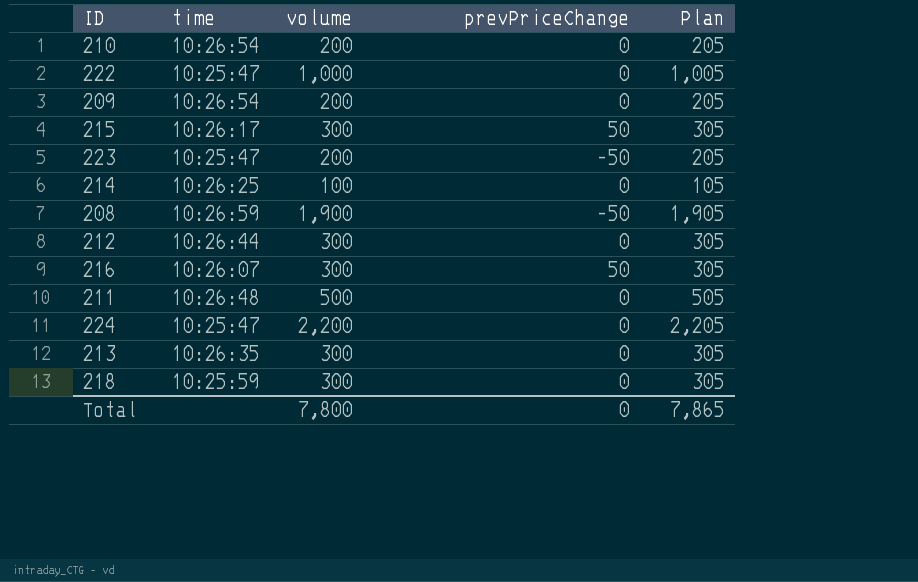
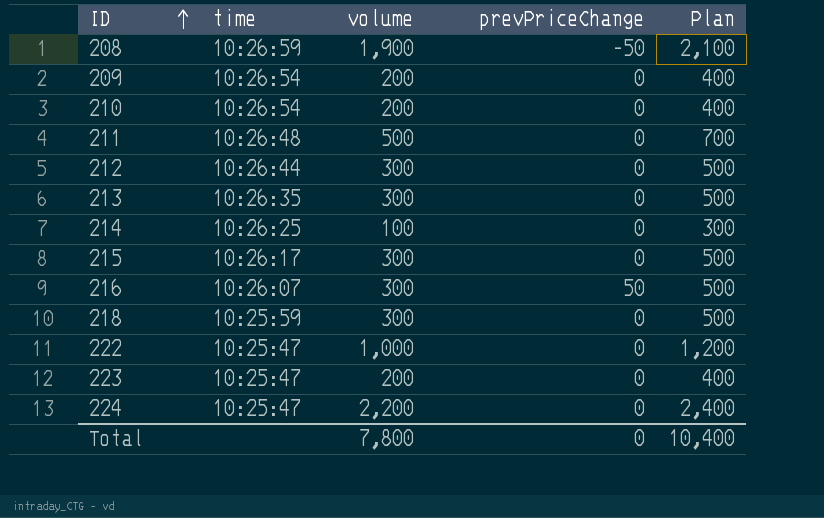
row order: none -> ID ascending
column Plan | formula: [volume] + 5 -> [volume] + 200
215 | prevPriceChange: 50 -> 0
223 | prevPriceChange: -50 -> 0
Total | Plan: 7,865 -> 10,400

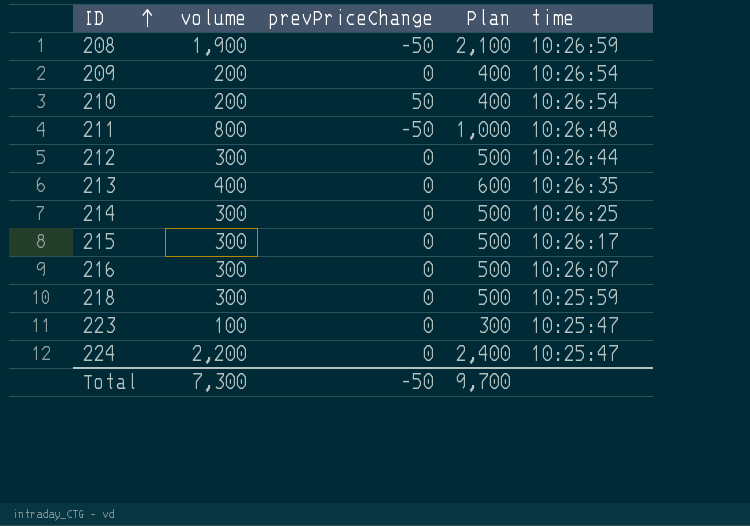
column time | position: 2 -> 5
row 222: 10:25:47 | 1,000 | 0 | 1,200 -> none
210 | prevPriceChange: 0 -> 50
211 | volume: 500 -> 800
211 | prevPriceChange: 0 -> -50
211 | Plan: 700 -> 1,000
213 | volume: 300 -> 400
213 | Plan: 500 -> 600
214 | volume: 100 -> 300
214 | Plan: 300 -> 500
216 | prevPriceChange: 50 -> 0
223 | volume: 200 -> 100
223 | Plan: 400 -> 300
Total | volume: 7,800 -> 7,300
Total | prevPriceChange: 0 -> -50
Total | Plan: 10,400 -> 9,700

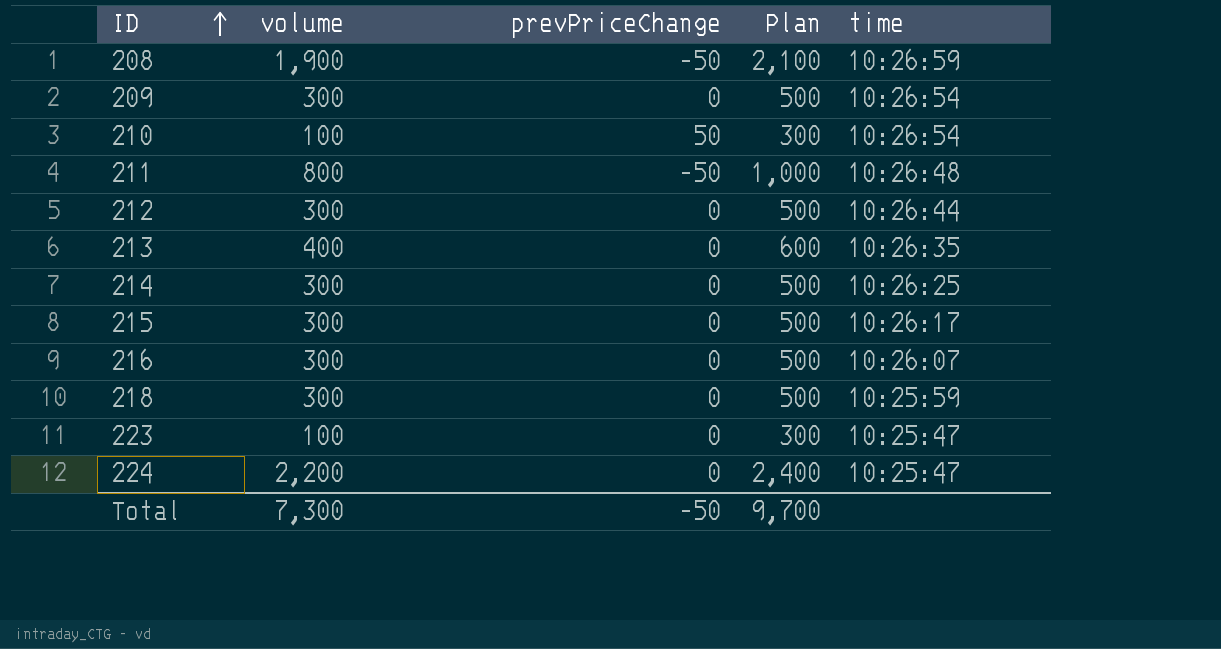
209 | volume: 200 -> 300
209 | Plan: 400 -> 500
210 | volume: 200 -> 100
210 | Plan: 400 -> 300

